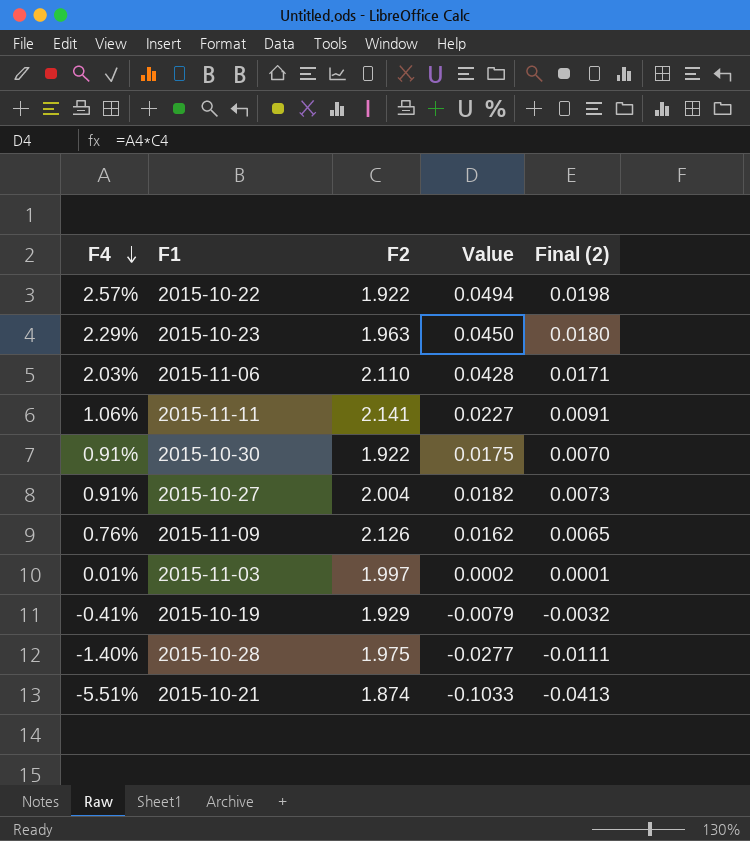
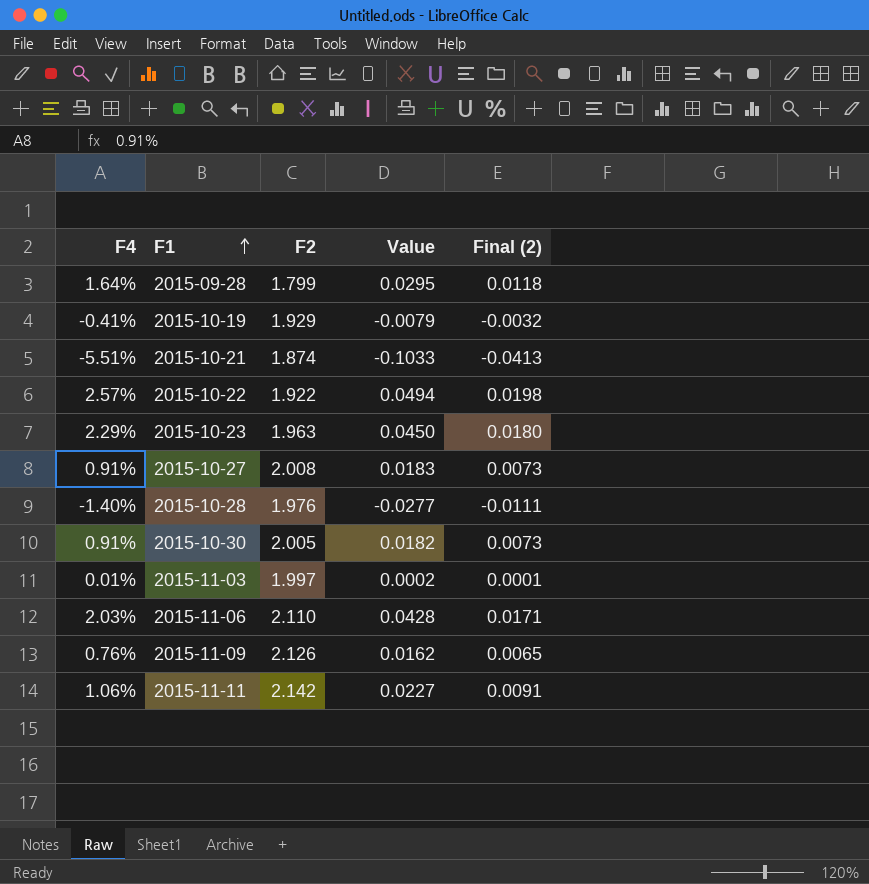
row order: F4 descending -> F1 ascending
row 2015-09-28: none -> 1.64% | 1.799 | 0.0295 | 0.0118
2015-10-27 | F2: 2.004 -> 2.008
2015-10-27 | Value: 0.0182 -> 0.0183
2015-10-28 | F2: 1.975 -> 1.976
2015-10-30 | F2: 1.922 -> 2.005
2015-10-30 | Value: 0.0175 -> 0.0182
2015-10-30 | Final (2): 0.0070 -> 0.0073
2015-11-11 | F2: 2.141 -> 2.142

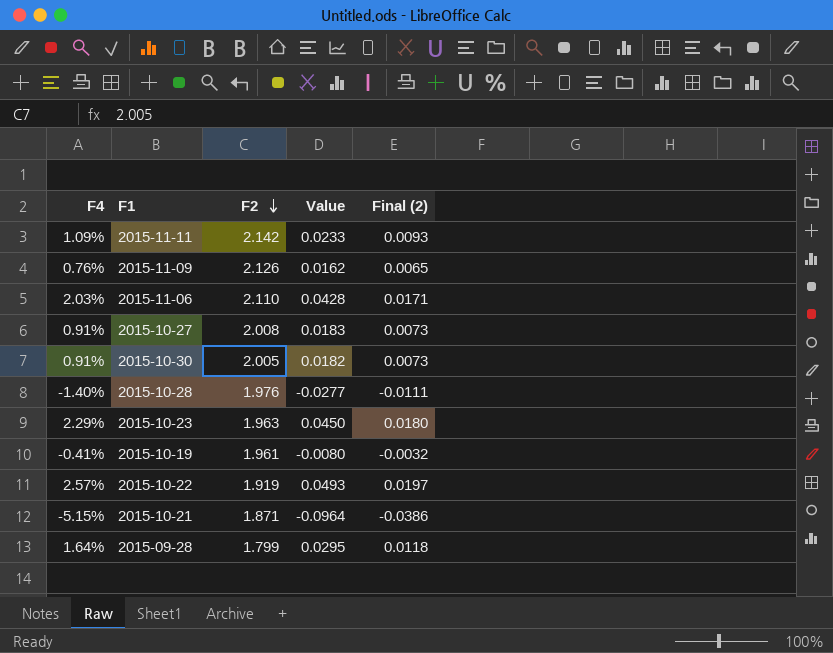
row order: F1 ascending -> F2 descending
row 2015-11-03: 0.01% | 1.997 | 0.0002 | 0.0001 -> none
2015-11-11 | F4: 1.06% -> 1.09%
2015-11-11 | Value: 0.0227 -> 0.0233
2015-11-11 | Final (2): 0.0091 -> 0.0093
2015-10-19 | F2: 1.929 -> 1.961
2015-10-19 | Value: -0.0079 -> -0.0080
2015-10-22 | F2: 1.922 -> 1.919
2015-10-22 | Value: 0.0494 -> 0.0493
2015-10-22 | Final (2): 0.0198 -> 0.0197
2015-10-21 | F4: -5.51% -> -5.15%
2015-10-21 | F2: 1.874 -> 1.871
2015-10-21 | Value: -0.1033 -> -0.0964
2015-10-21 | Final (2): -0.0413 -> -0.0386

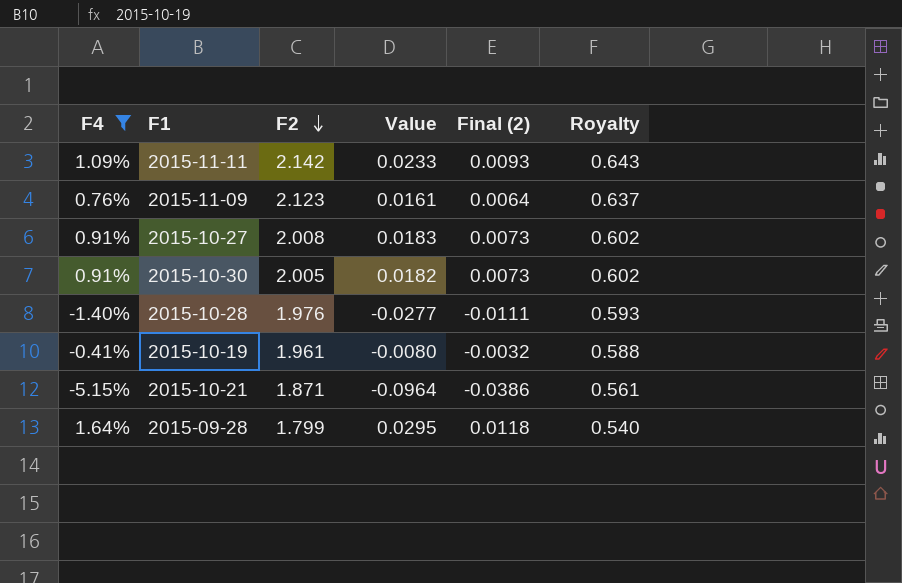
filter: none -> F4 <= 1.64%
column Royalty | formula: none -> [F2] * 0.3
2015-11-09 | F2: 2.126 -> 2.123
2015-11-09 | Value: 0.0162 -> 0.0161
2015-11-09 | Final (2): 0.0065 -> 0.0064

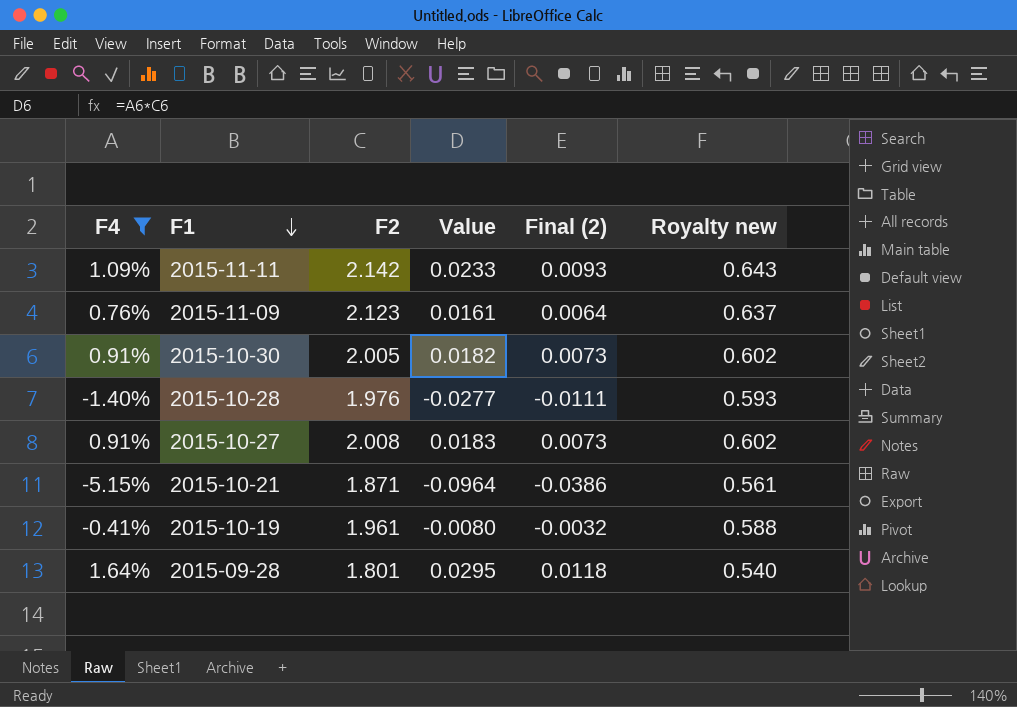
row order: F2 descending -> F1 descending
column name: Royalty -> Royalty new
2015-09-28 | F2: 1.799 -> 1.801

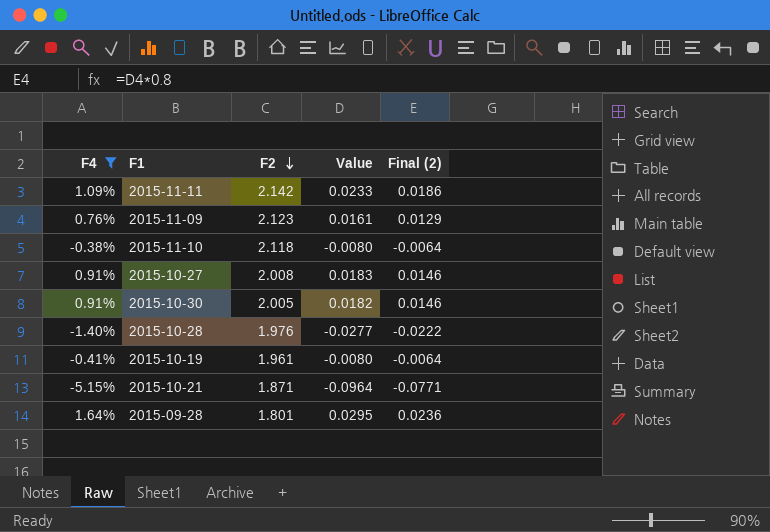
row order: F1 descending -> F2 descending
column Royalty new | formula: [F2] * 0.3 -> none
column Final (2) | formula: [Value] * 0.4 -> [Value] * 0.8
row 2015-11-10: none -> -0.38% | 2.118 | -0.0080 | -0.0064

